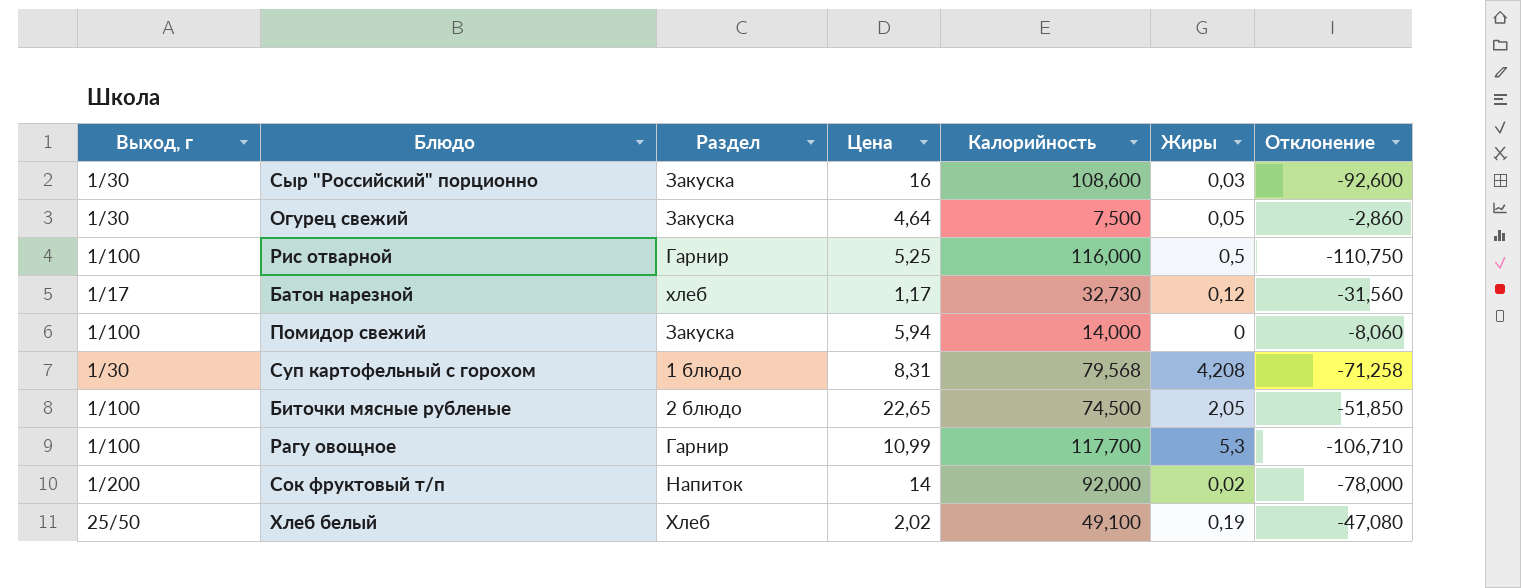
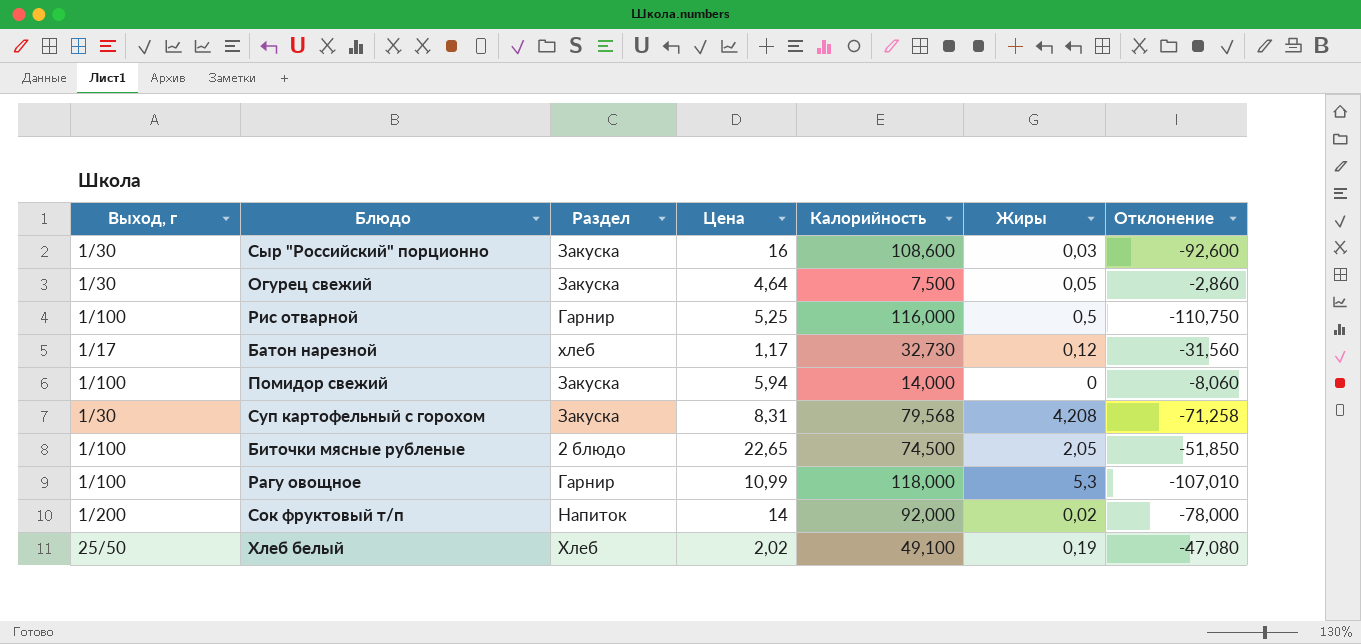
Суп картофельный с горохом | Раздел: 1 блюдо -> Закуска
Рагу овощное | Калорийность: 117,700 -> 118,000
Рагу овощное | Отклонение: -106,710 -> -107,010

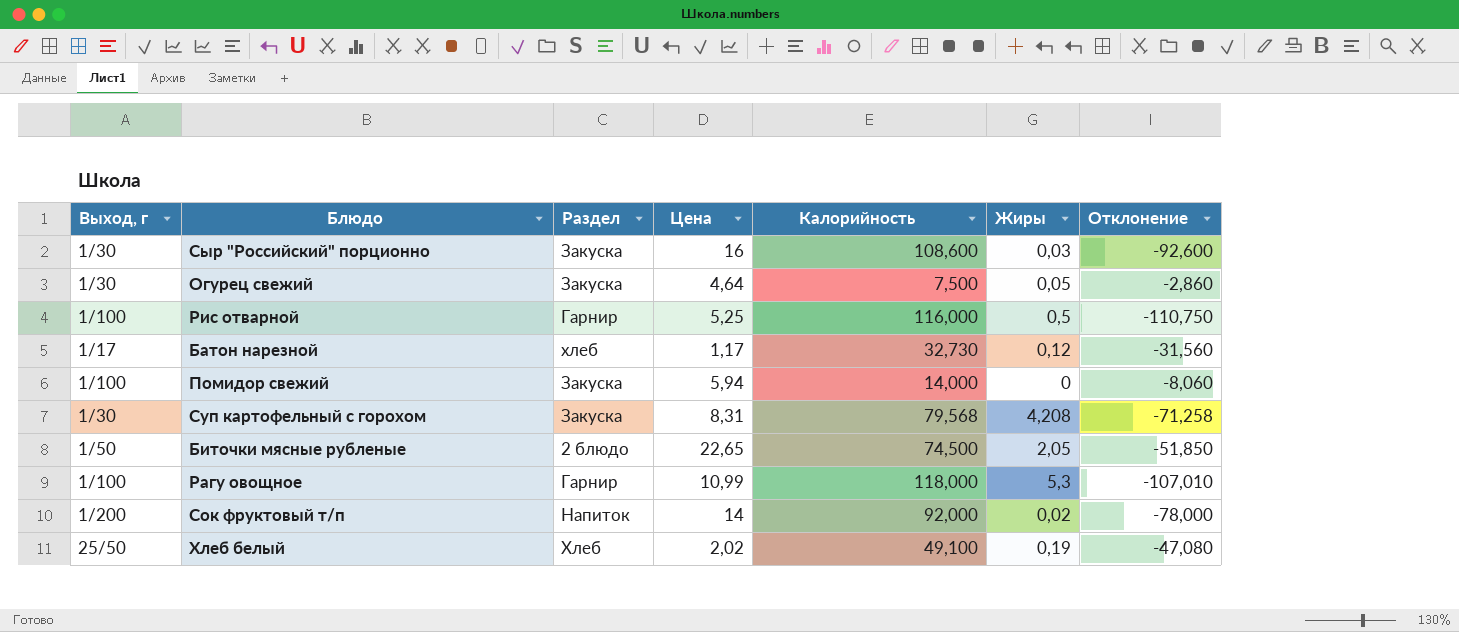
Биточки мясные рубленые | Выход, г: 1/100 -> 1/50

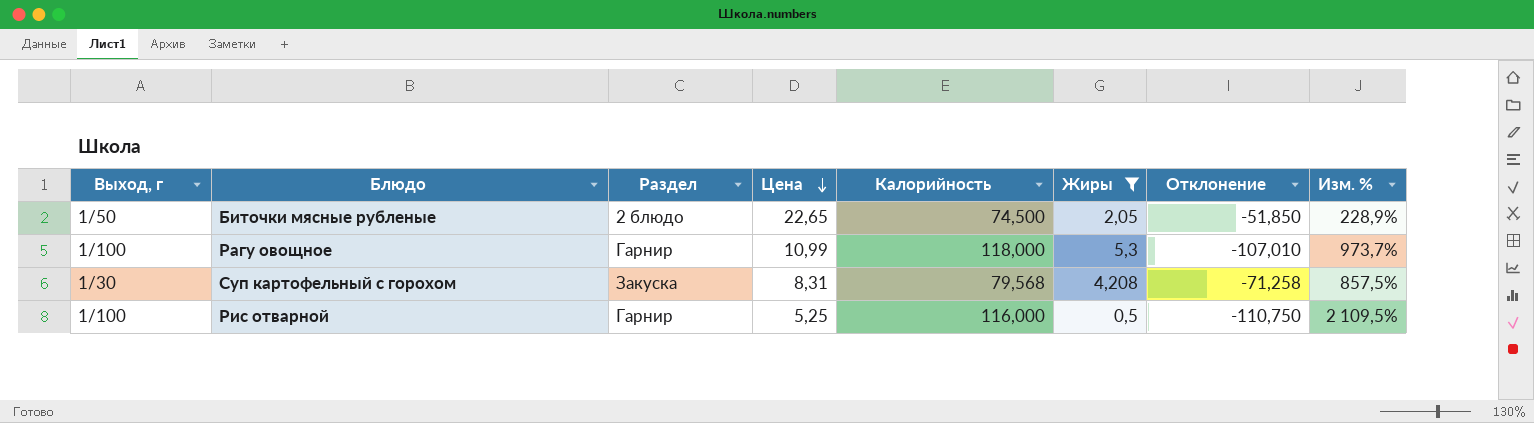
filter: none -> Жиры >= 0,5
row order: none -> Цена descending
column Изм. % | formula: none -> ([Калорийность] - [Цена]) / [Цена]

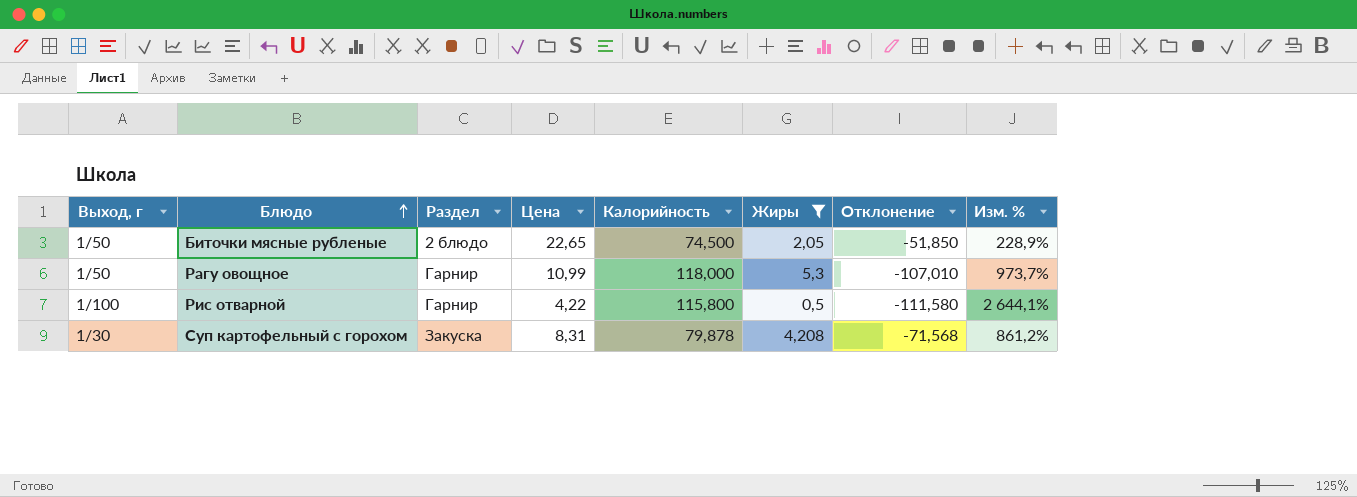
row order: Цена descending -> Блюдо ascending
Рагу овощное | Выход, г: 1/100 -> 1/50
Рис отварной | Цена: 5,25 -> 4,22
Рис отварной | Калорийность: 116,000 -> 115,800
Рис отварной | Отклонение: -110,750 -> -111,580
Рис отварной | Изм. %: 2 109,5% -> 2 644,1%
Суп картофельный с горохом | Калорийность: 79,568 -> 79,878
Суп картофельный с горохом | Отклонение: -71,258 -> -71,568
Суп картофельный с горохом | Изм. %: 857,5% -> 861,2%

